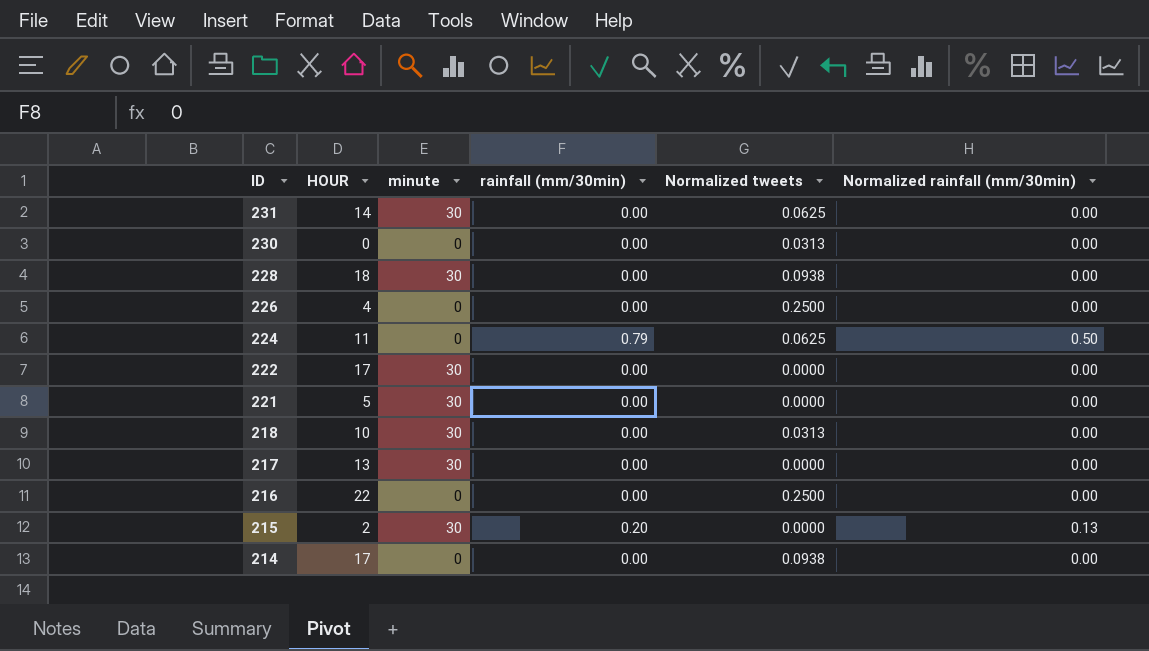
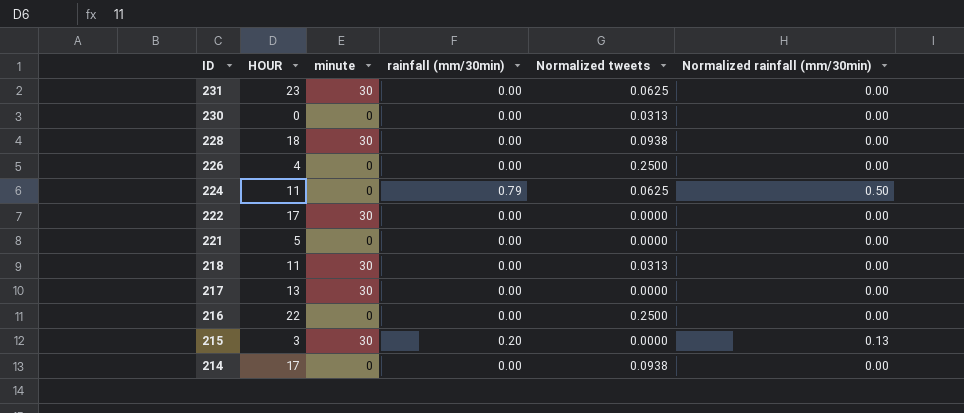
231 | HOUR: 14 -> 23
221 | minute: 30 -> 0
218 | HOUR: 10 -> 11
215 | HOUR: 2 -> 3

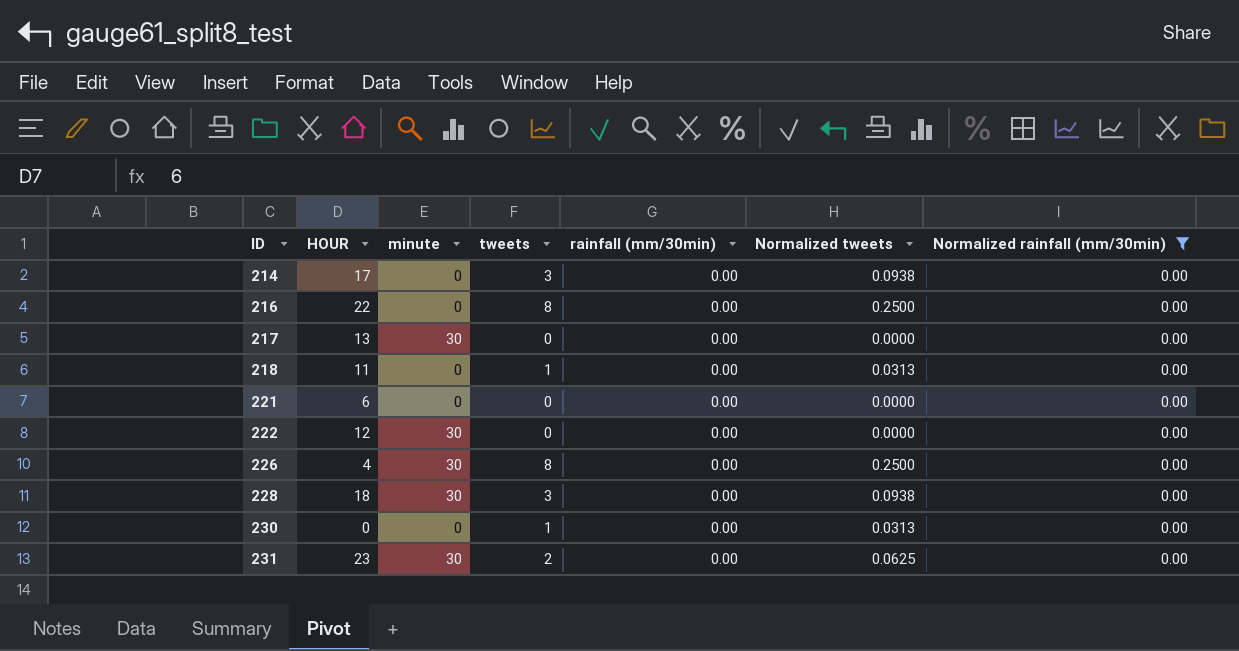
filter: none -> Normalized rainfall (mm/30min) = 0.00
row order: ID descending -> ID ascending
column tweets | position: none -> 4
218 | minute: 30 -> 0
221 | HOUR: 5 -> 6
222 | HOUR: 17 -> 12
226 | minute: 0 -> 30

